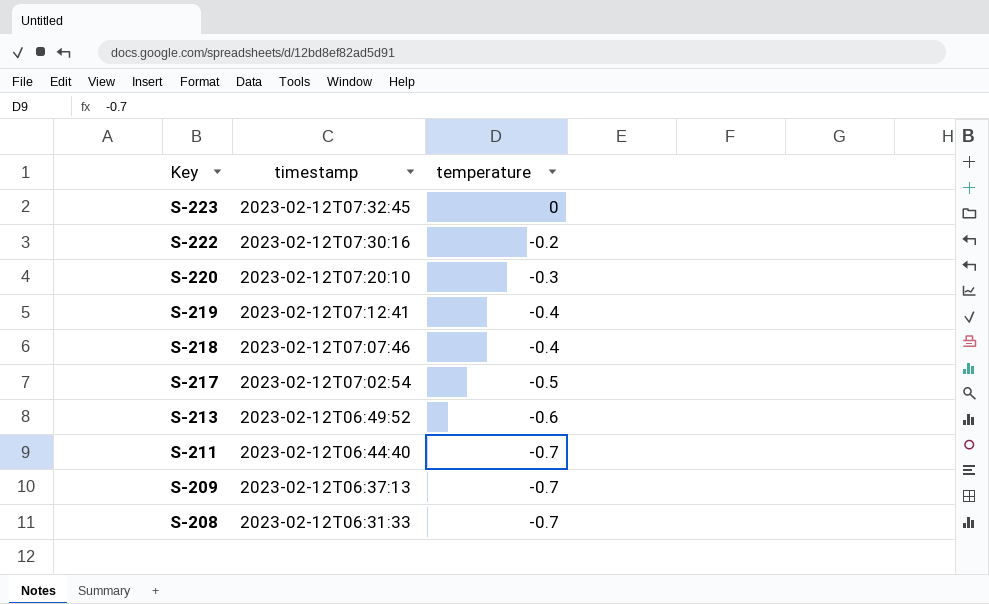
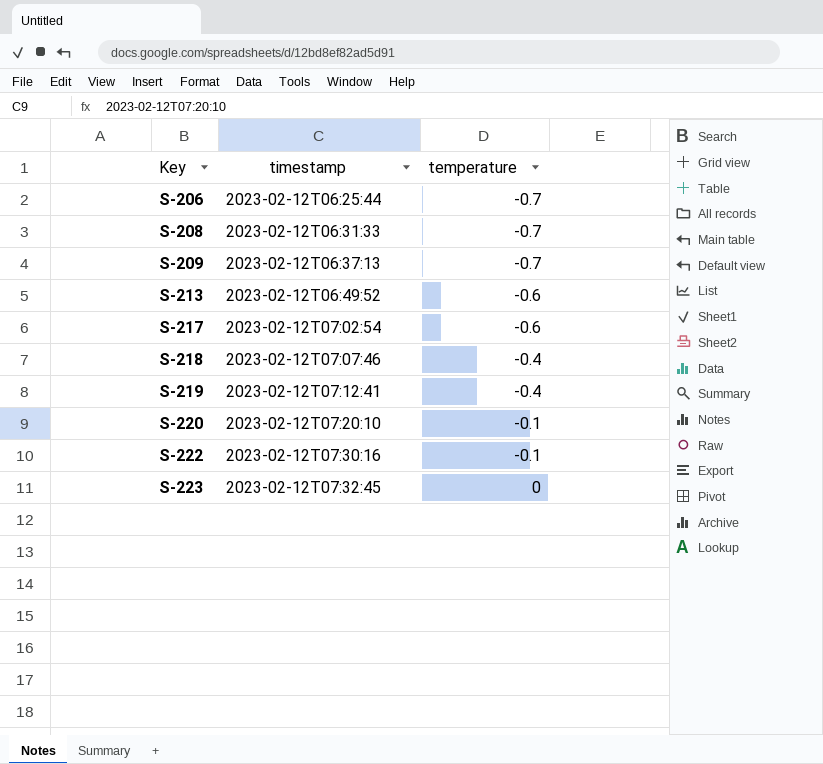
row order: Key descending -> Key ascending
row S-211: 2023-02-12T06:44:40 | -0.7 -> none
row S-206: none -> 2023-02-12T06:25:44 | -0.7
S-217 | temperature: -0.5 -> -0.6
S-220 | temperature: -0.3 -> -0.1
S-222 | temperature: -0.2 -> -0.1

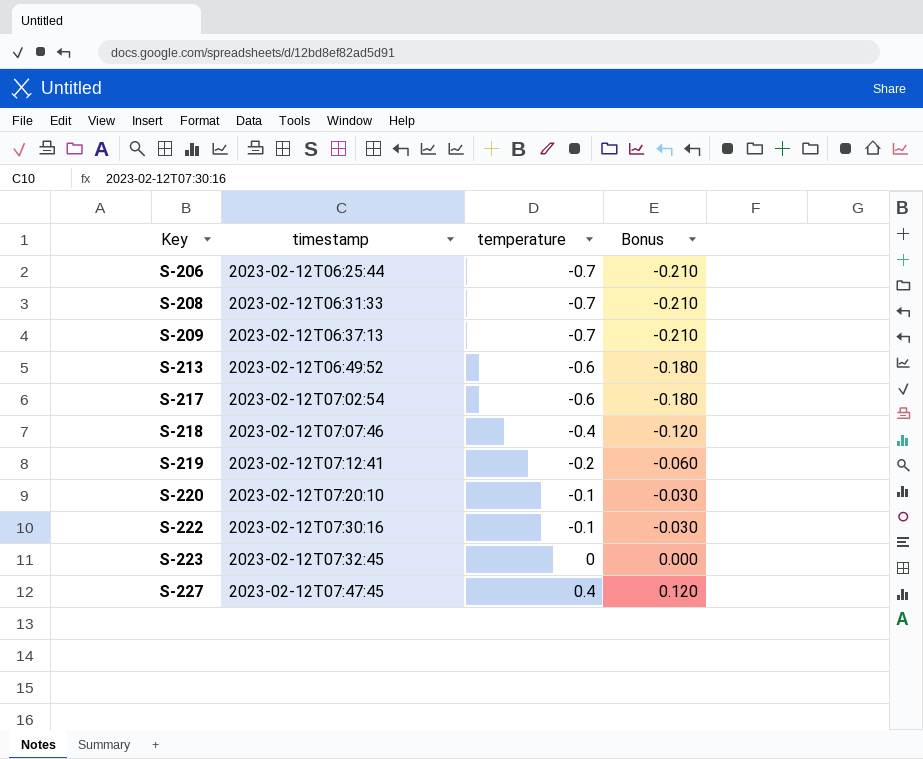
column Bonus | formula: none -> [temperature] * 0.3
S-219 | temperature: -0.4 -> -0.2
row S-227: none -> 2023-02-12T07:47:45 | 0.4 | 0.120

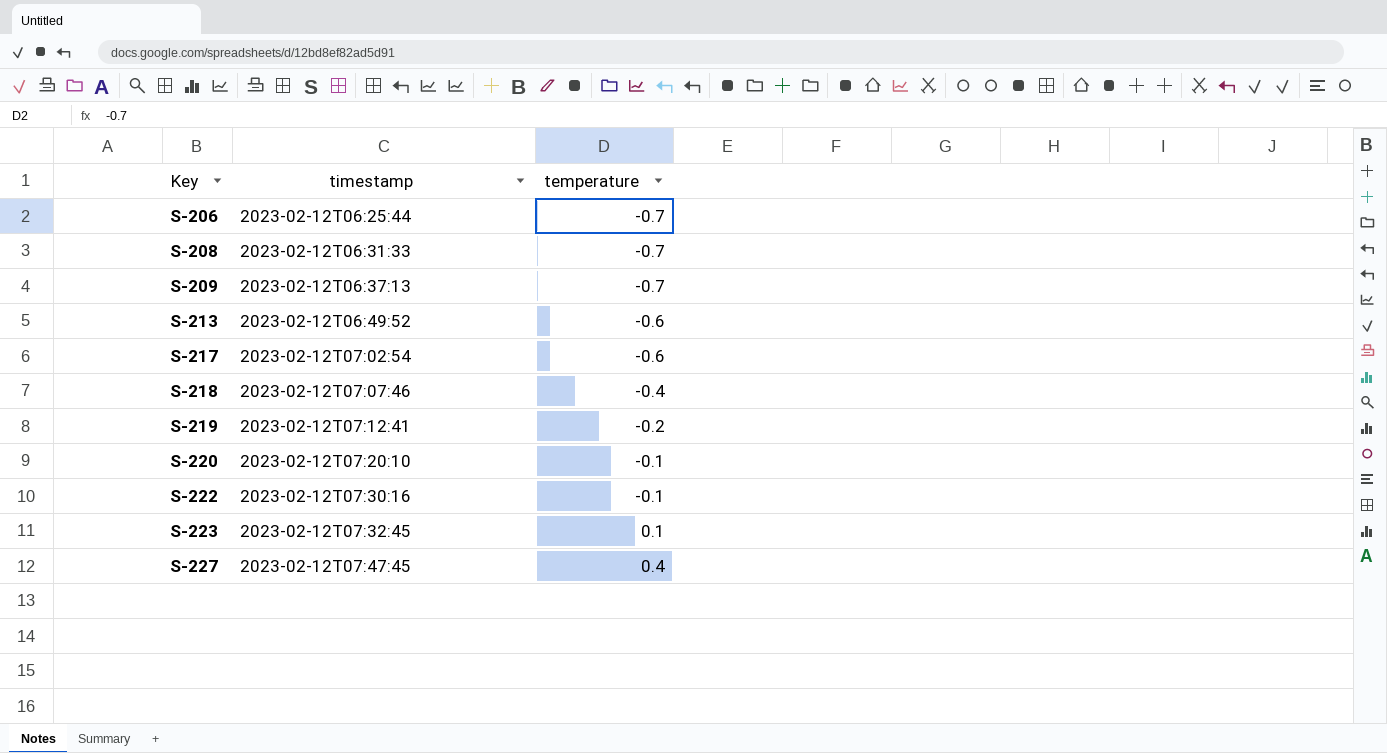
column Bonus | formula: [temperature] * 0.3 -> none
S-223 | temperature: 0 -> 0.1

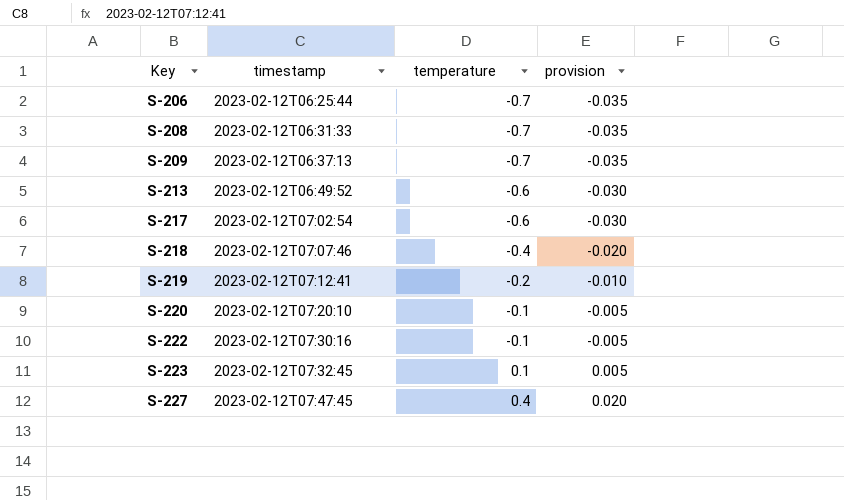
column provision | formula: none -> [temperature] * 0.05

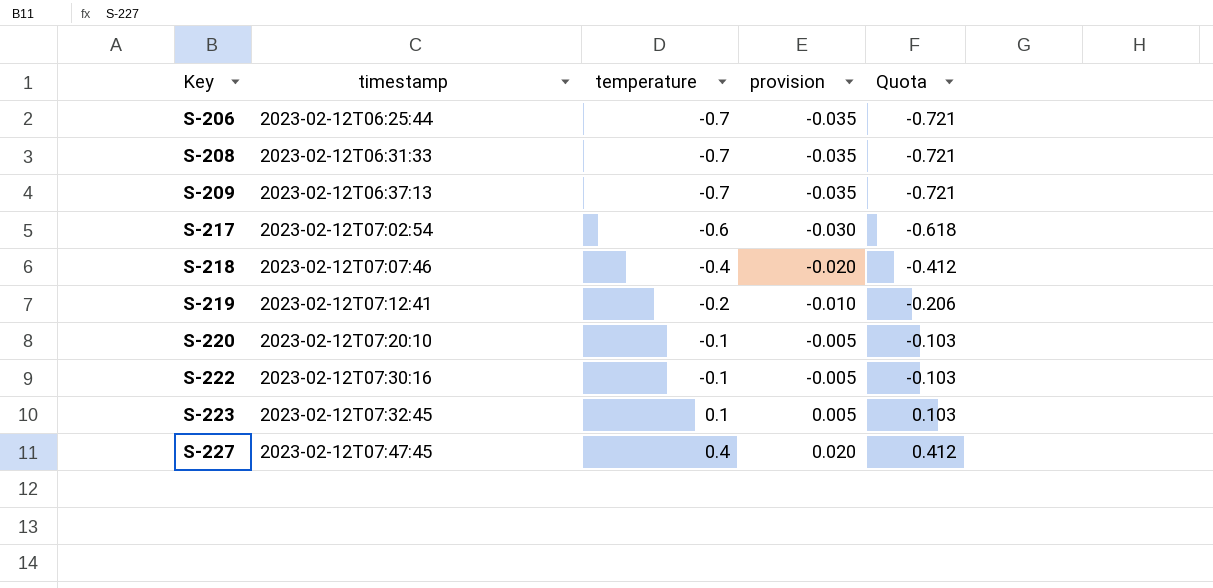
column Quota | formula: none -> [temperature] * 1.03
row S-213: 2023-02-12T06:49:52 | -0.6 | -0.030 -> none

